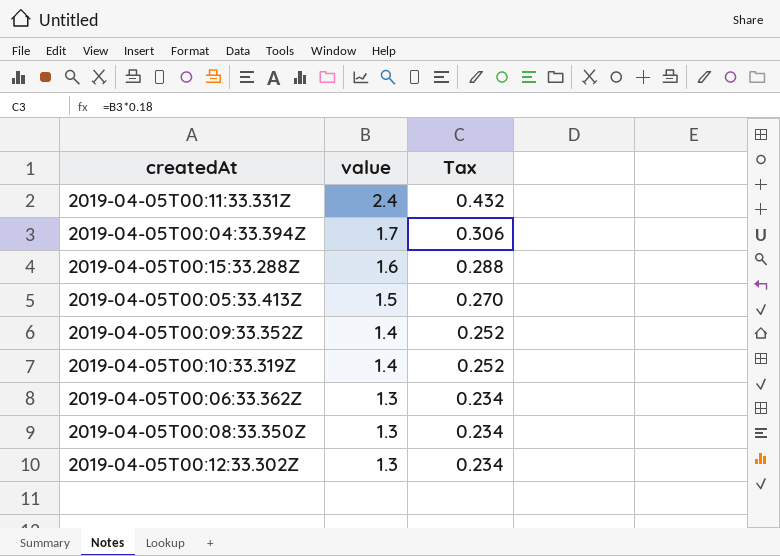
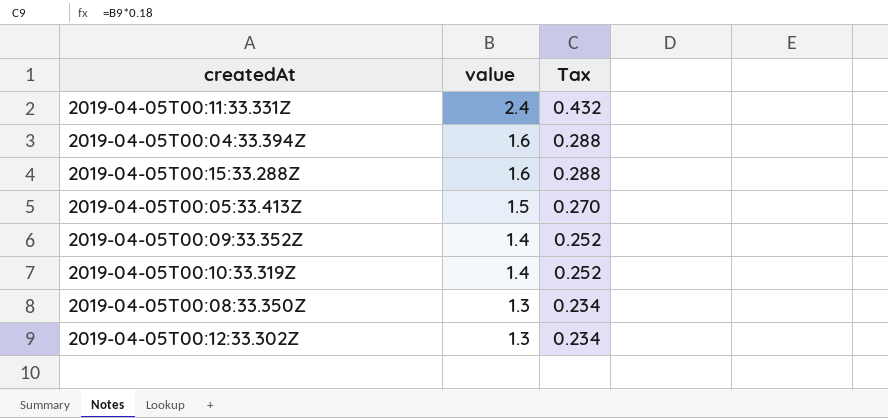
row 2019-04-05T00:06:33.362Z: 1.3 | 0.234 -> none
2019-04-05T00:04:33.394Z | value: 1.7 -> 1.6
2019-04-05T00:04:33.394Z | Tax: 0.306 -> 0.288

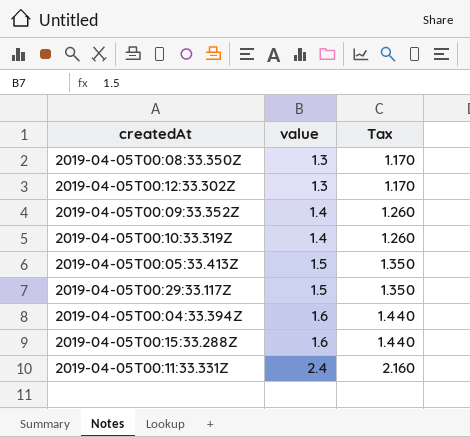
row order: value descending -> value ascending
column Tax | formula: [value] * 0.18 -> [value] * 0.9
row 2019-04-05T00:29:33.117Z: none -> 1.5 | 1.350

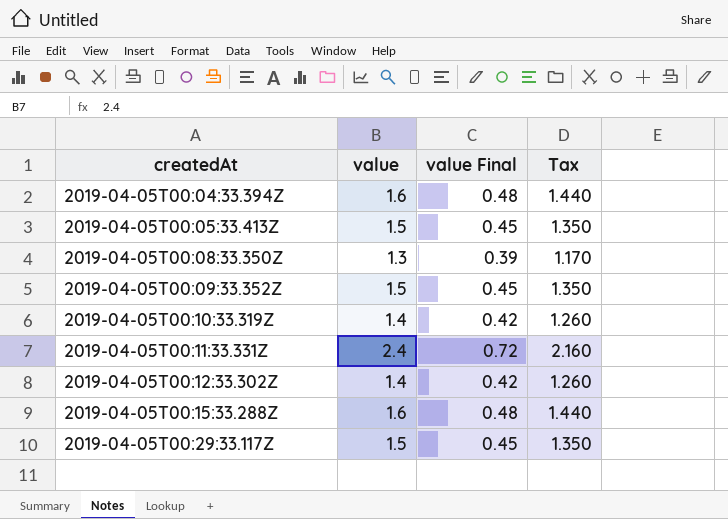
row order: value ascending -> createdAt ascending
column value Final | formula: none -> [value] * 0.3
2019-04-05T00:09:33.352Z | value: 1.4 -> 1.5
2019-04-05T00:09:33.352Z | Tax: 1.260 -> 1.350
2019-04-05T00:12:33.302Z | value: 1.3 -> 1.4
2019-04-05T00:12:33.302Z | Tax: 1.170 -> 1.260

